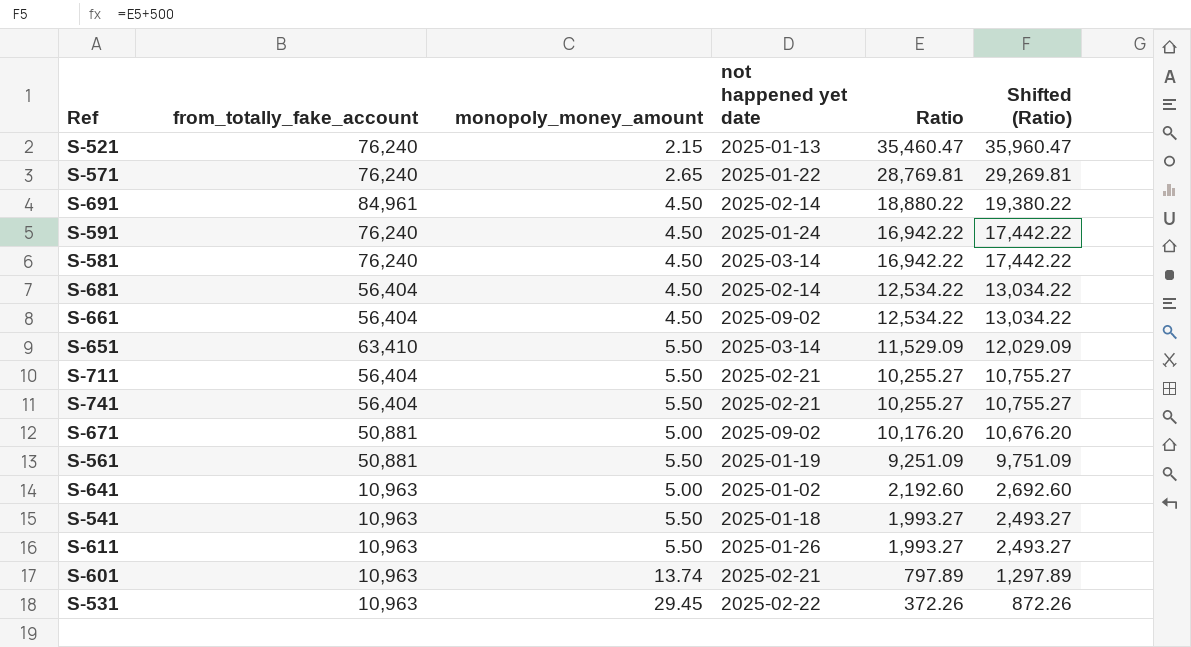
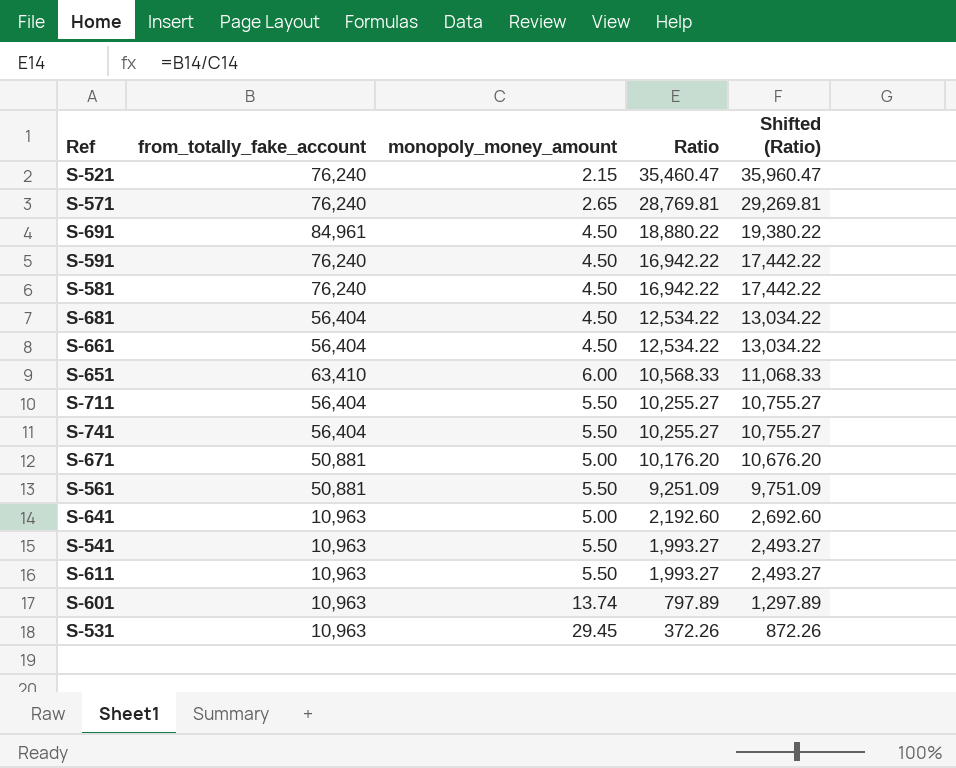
column not happened yet date | position: 4 -> none
S-651 | monopoly_money_amount: 5.50 -> 6.00
S-651 | Ratio: 11,529.09 -> 10,568.33
S-651 | Shifted (Ratio): 12,029.09 -> 11,068.33

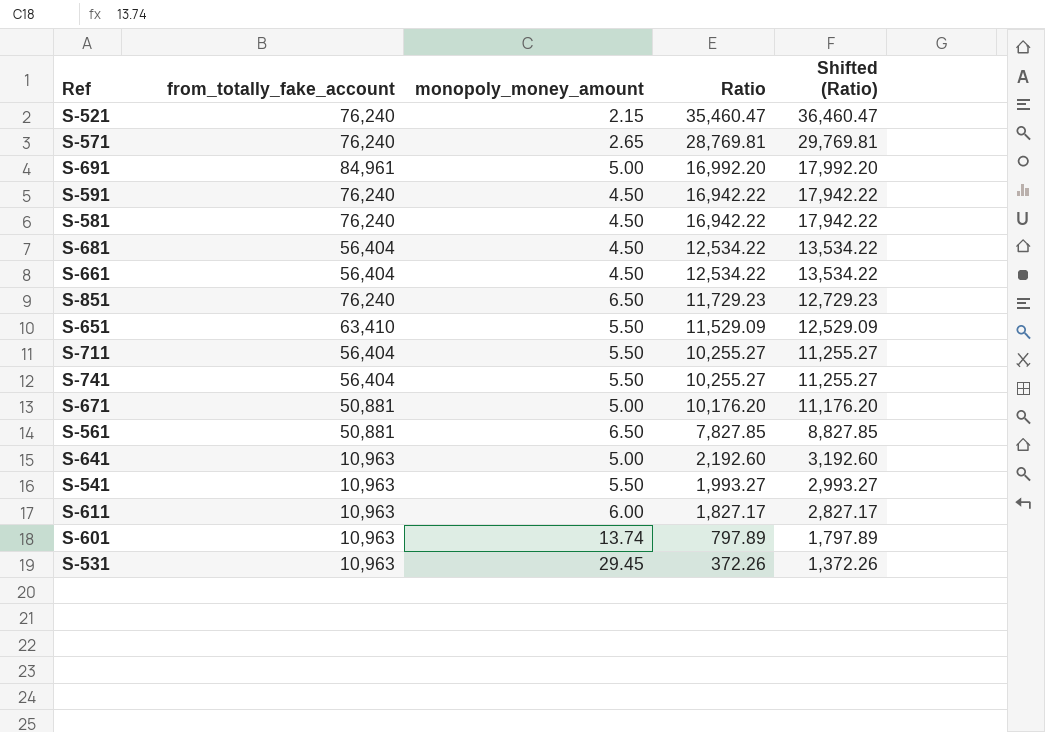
column Shifted (Ratio) | formula: [Ratio] + 500 -> [Ratio] + 1000
S-691 | monopoly_money_amount: 4.50 -> 5.00
S-691 | Ratio: 18,880.22 -> 16,992.20
row S-851: none -> 76,240 | 6.50 | 11,729.23 | 12,729.23
S-651 | monopoly_money_amount: 6.00 -> 5.50
S-651 | Ratio: 10,568.33 -> 11,529.09
S-561 | monopoly_money_amount: 5.50 -> 6.50
S-561 | Ratio: 9,251.09 -> 7,827.85
S-611 | monopoly_money_amount: 5.50 -> 6.00
S-611 | Ratio: 1,993.27 -> 1,827.17

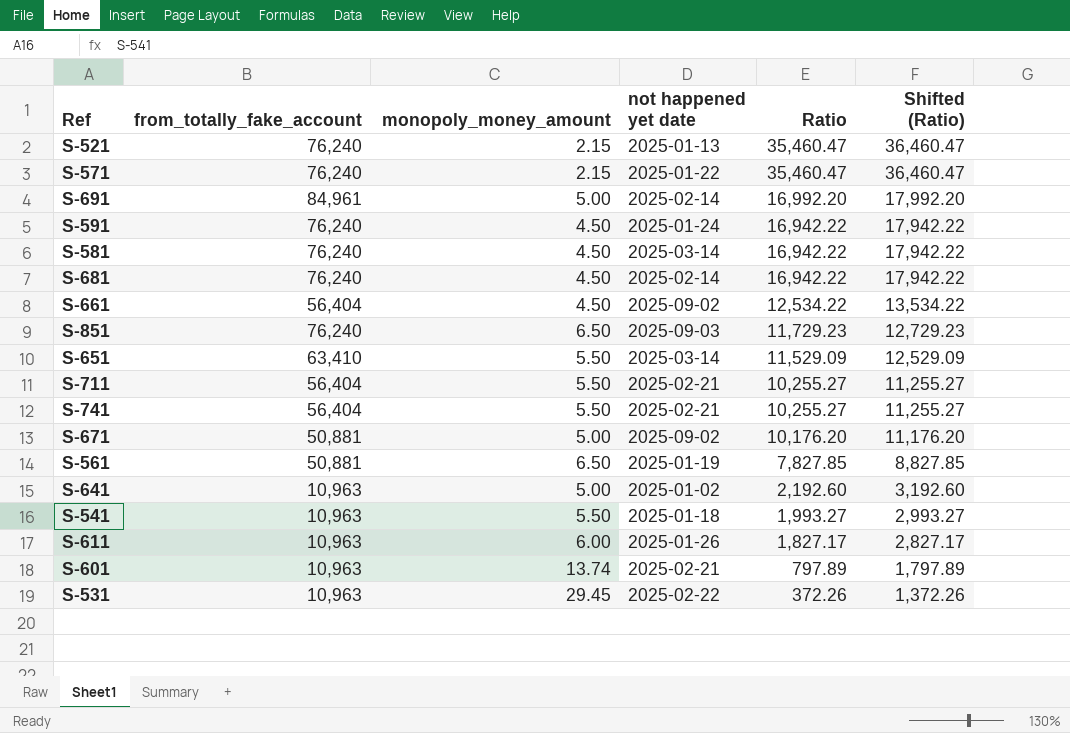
column not happened yet date | position: none -> 4
S-571 | monopoly_money_amount: 2.65 -> 2.15
S-571 | Ratio: 28,769.81 -> 35,460.47
S-571 | Shifted (Ratio): 29,769.81 -> 36,460.47
S-681 | from_totally_fake_account: 56,404 -> 76,240
S-681 | Ratio: 12,534.22 -> 16,942.22
S-681 | Shifted (Ratio): 13,534.22 -> 17,942.22

